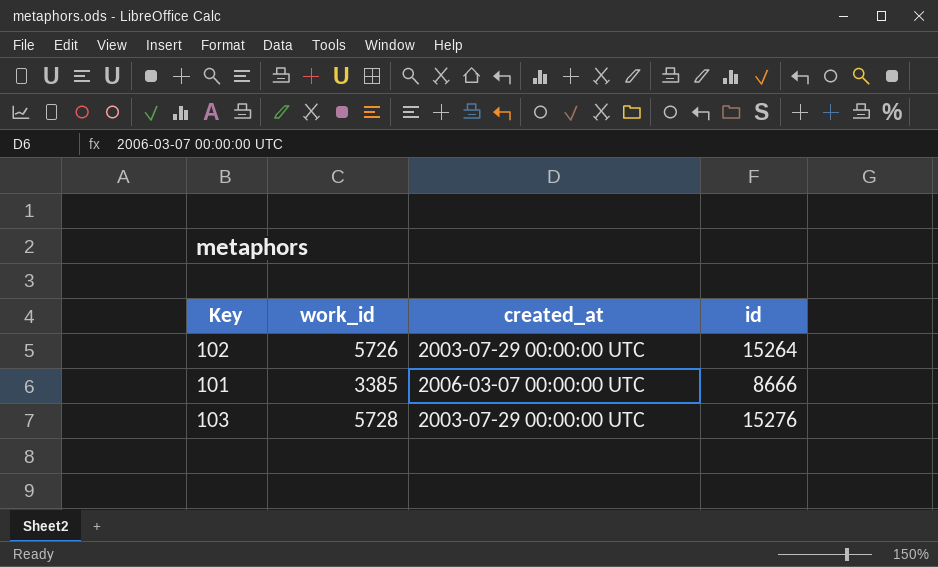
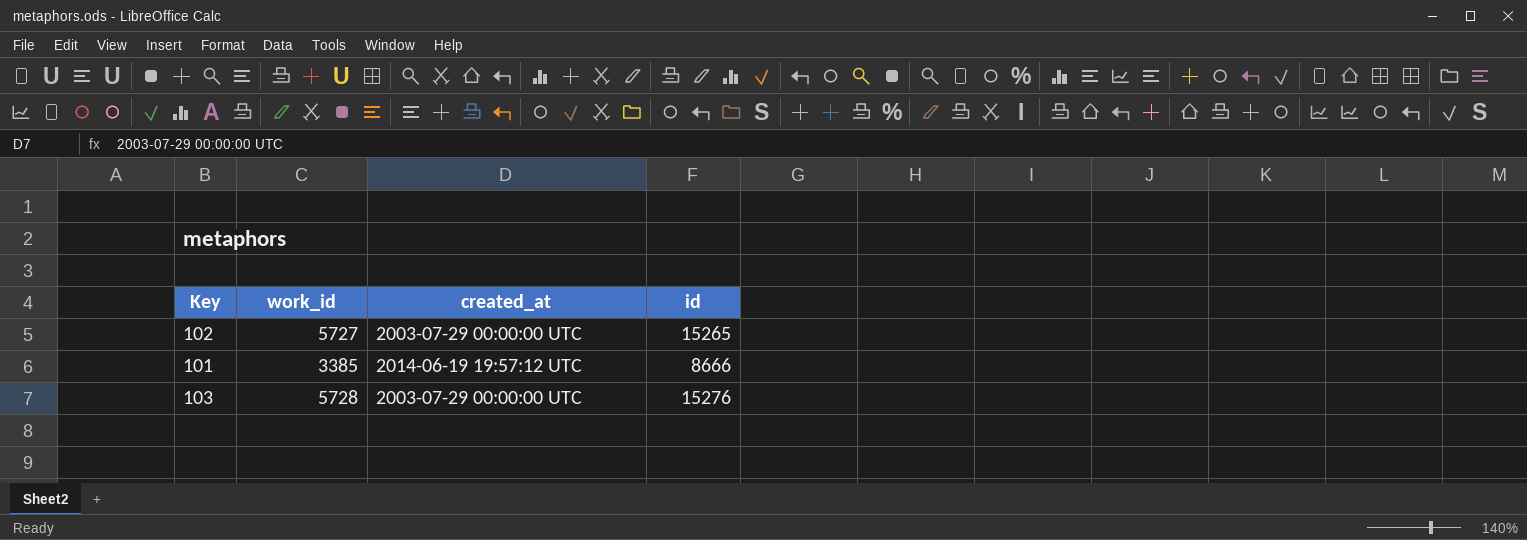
102 | work_id: 5726 -> 5727
102 | id: 15264 -> 15265
101 | created_at: 2006-03-07 00:00:00 UTC -> 2014-06-19 19:57:12 UTC

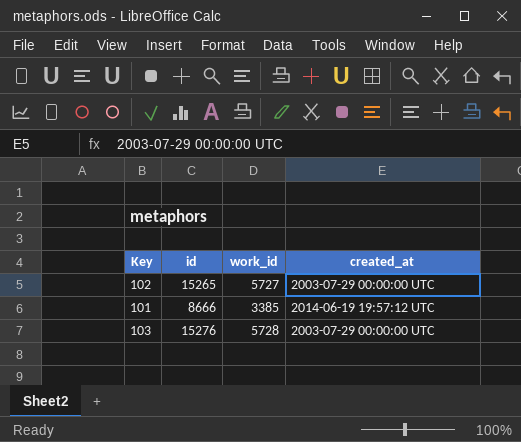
column id | position: 4 -> 2

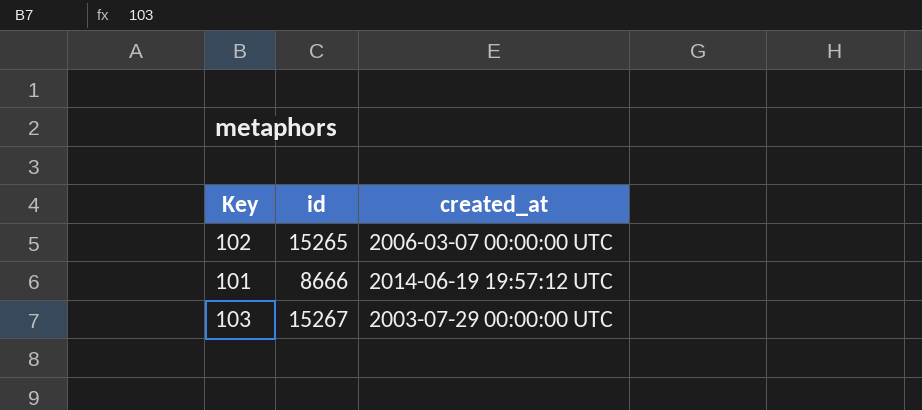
column work_id | position: 3 -> none
102 | created_at: 2003-07-29 00:00:00 UTC -> 2006-03-07 00:00:00 UTC
103 | id: 15276 -> 15267

